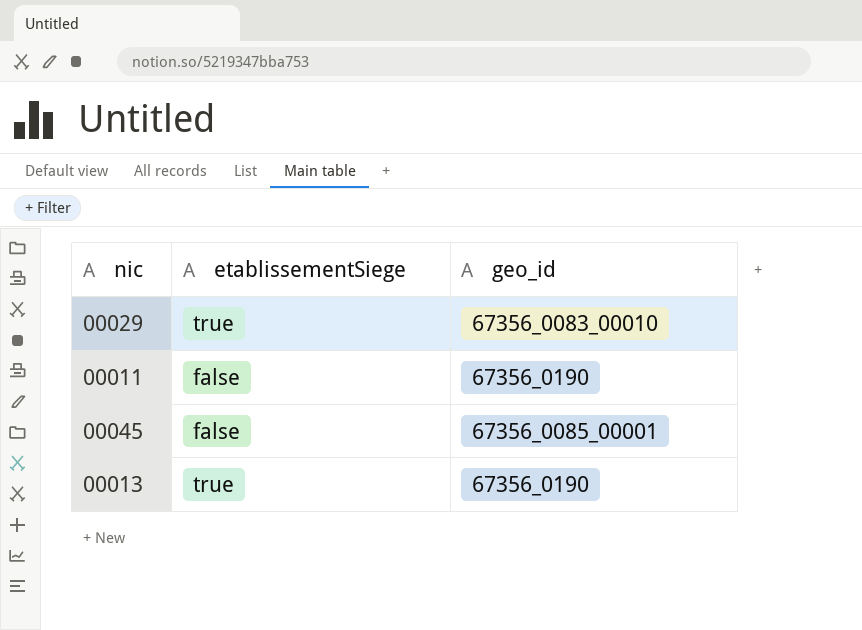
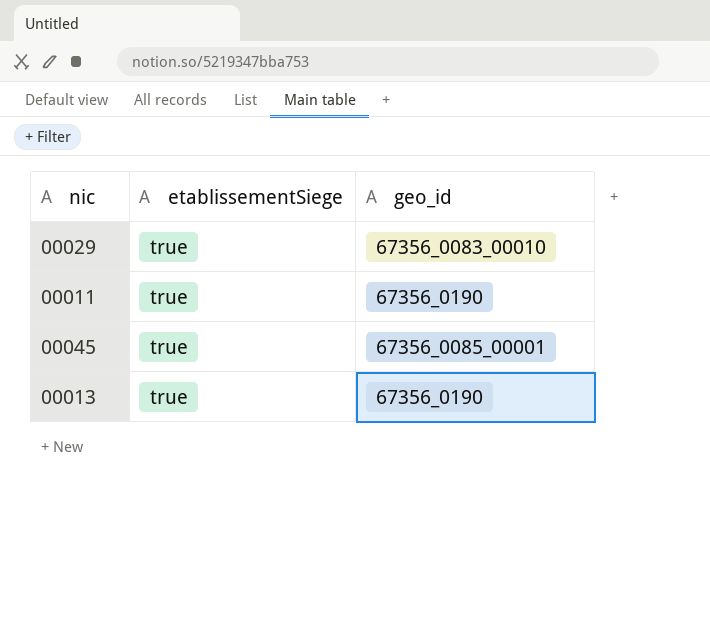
00011 | etablissementSiege: false -> true
00045 | etablissementSiege: false -> true

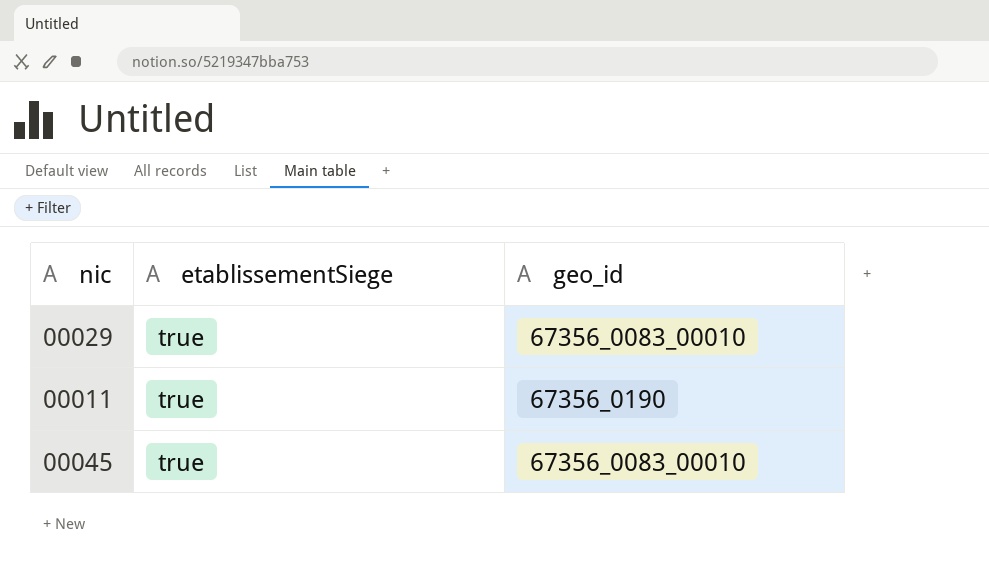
row 00013: true | 67356_0190 -> none
00045 | geo_id: 67356_0085_00001 -> 67356_0083_00010

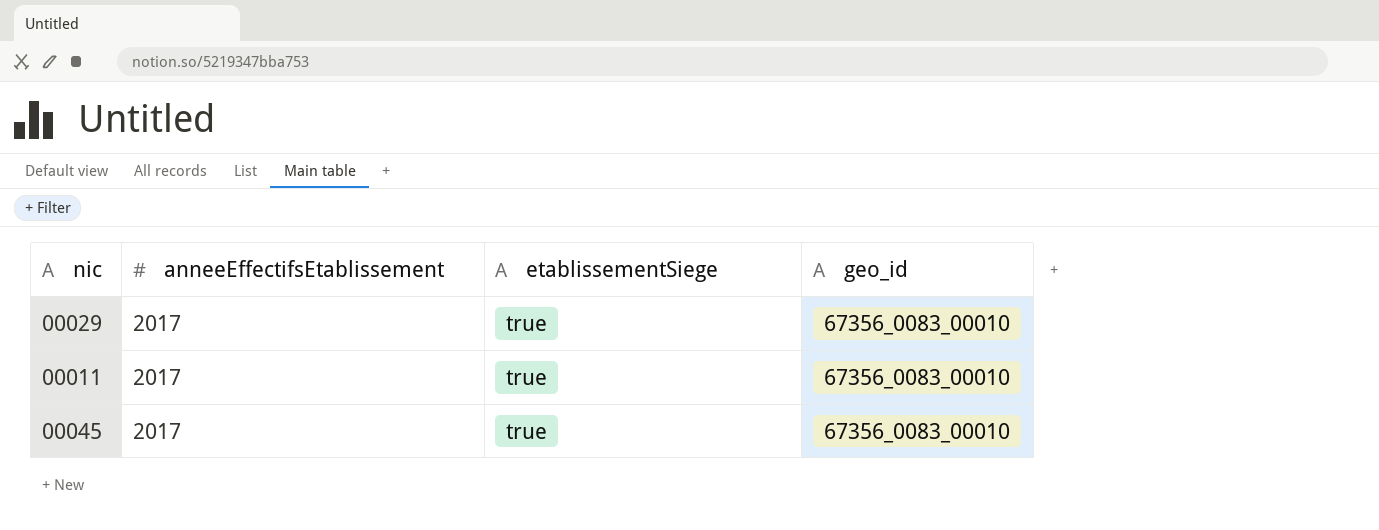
column anneeEffectifsEtablissement | position: none -> 2
00011 | geo_id: 67356_0190 -> 67356_0083_00010

